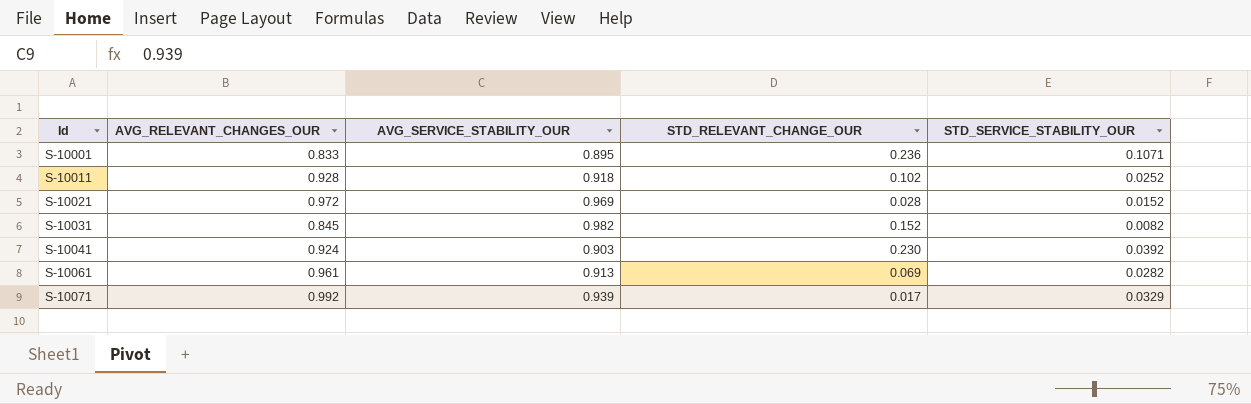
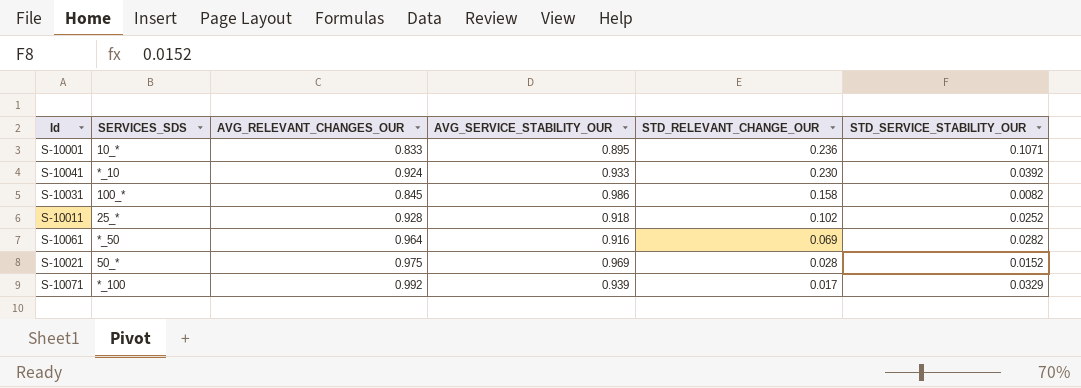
row order: Id ascending -> STD_RELEVANT_CHANGE_OUR descending
column SERVICES_SDS | position: none -> 2
S-10041 | AVG_SERVICE_STABILITY_OUR: 0.903 -> 0.933
S-10031 | AVG_SERVICE_STABILITY_OUR: 0.982 -> 0.986
S-10031 | STD_RELEVANT_CHANGE_OUR: 0.152 -> 0.158
S-10061 | AVG_RELEVANT_CHANGES_OUR: 0.961 -> 0.964
S-10061 | AVG_SERVICE_STABILITY_OUR: 0.913 -> 0.916
S-10021 | AVG_RELEVANT_CHANGES_OUR: 0.972 -> 0.975

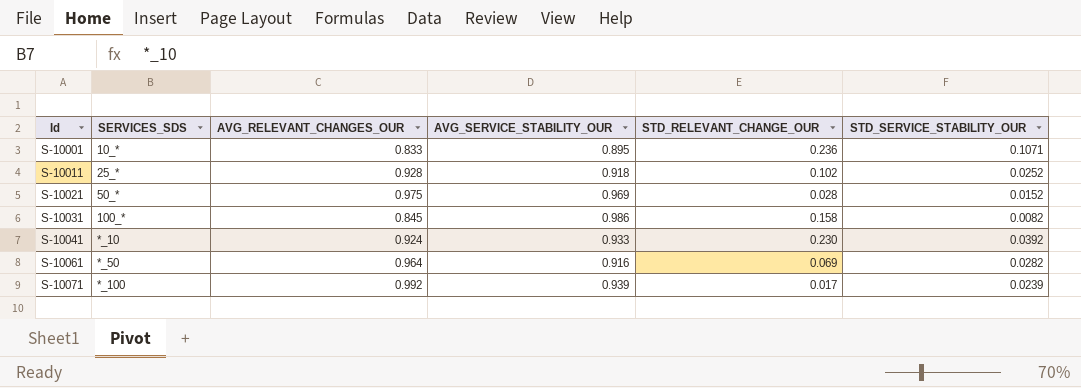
row order: STD_RELEVANT_CHANGE_OUR descending -> Id ascending
S-10071 | STD_SERVICE_STABILITY_OUR: 0.0329 -> 0.0239

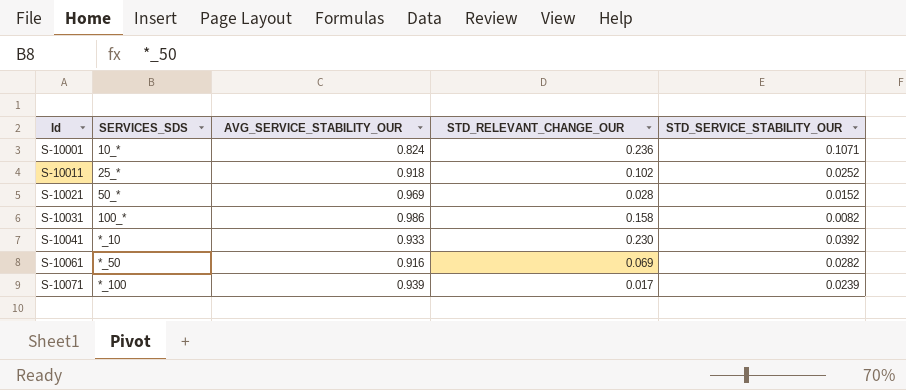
column AVG_RELEVANT_CHANGES_OUR | position: 3 -> none
S-10001 | AVG_SERVICE_STABILITY_OUR: 0.895 -> 0.824

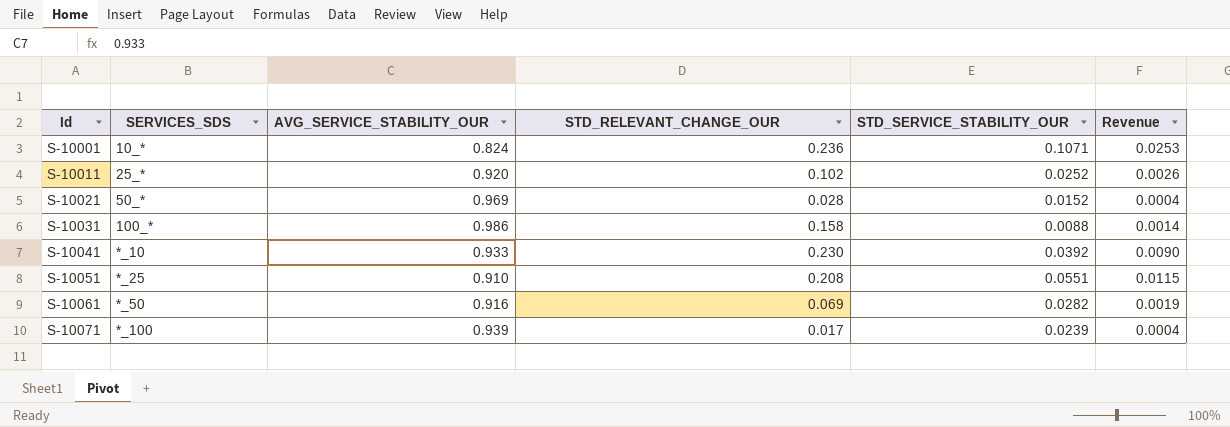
column Revenue | formula: none -> [STD_RELEVANT_CHANGE_OUR] * [STD_SERVICE_STABILITY_OUR]
S-10011 | AVG_SERVICE_STABILITY_OUR: 0.918 -> 0.920
S-10031 | STD_SERVICE_STABILITY_OUR: 0.0082 -> 0.0088
row S-10051: none -> *_25 | 0.910 | 0.208 | 0.0551 | 0.0115

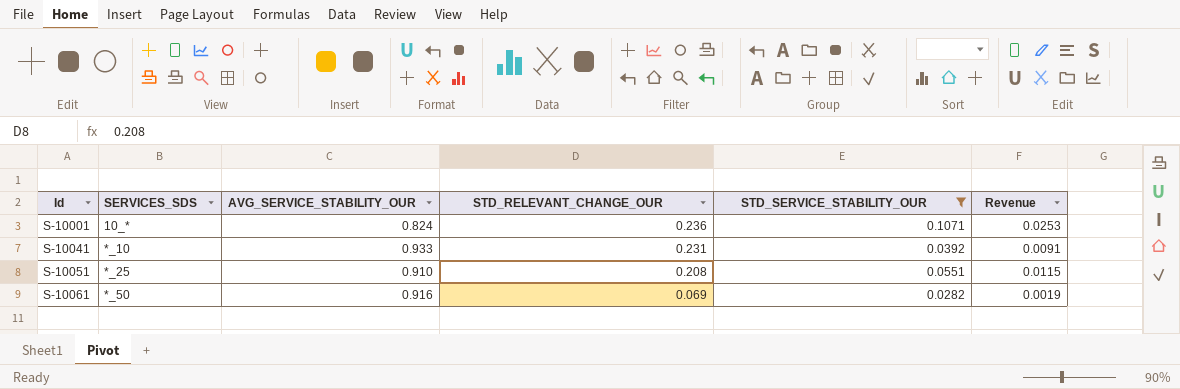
filter: none -> STD_SERVICE_STABILITY_OUR >= 0.0282
S-10041 | STD_RELEVANT_CHANGE_OUR: 0.230 -> 0.231
S-10041 | Revenue: 0.0090 -> 0.0091

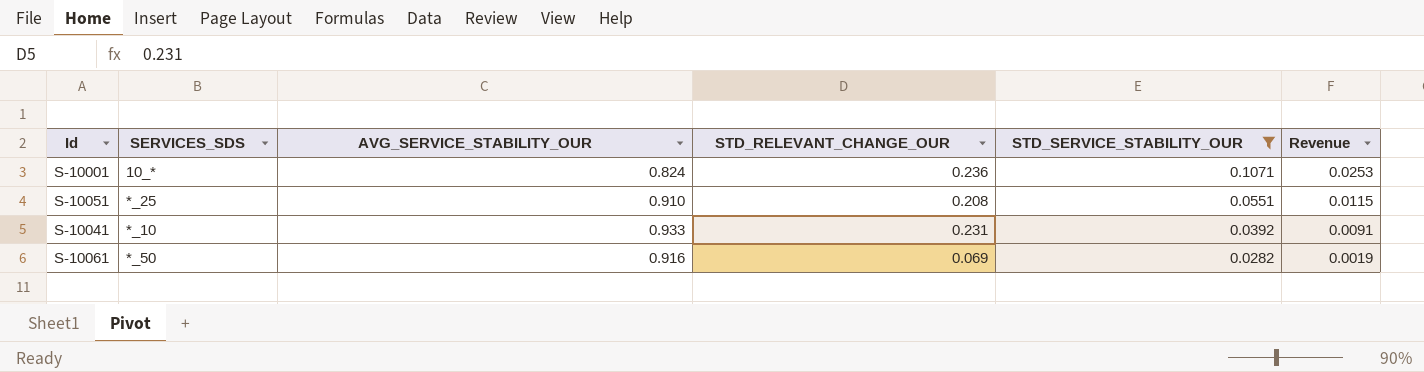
row order: Id ascending -> STD_SERVICE_STABILITY_OUR descending

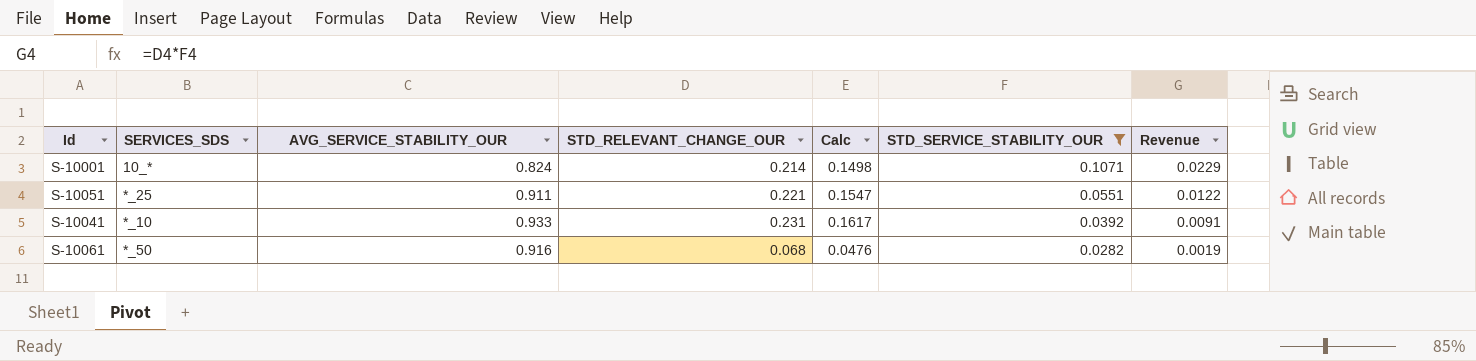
column Calc | formula: none -> [STD_RELEVANT_CHANGE_OUR] * 0.7
S-10001 | STD_RELEVANT_CHANGE_OUR: 0.236 -> 0.214
S-10001 | Revenue: 0.0253 -> 0.0229
S-10051 | AVG_SERVICE_STABILITY_OUR: 0.910 -> 0.911
S-10051 | STD_RELEVANT_CHANGE_OUR: 0.208 -> 0.221
S-10051 | Revenue: 0.0115 -> 0.0122
S-10061 | STD_RELEVANT_CHANGE_OUR: 0.069 -> 0.068

